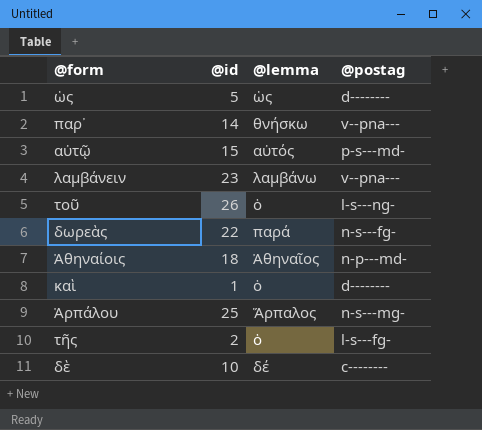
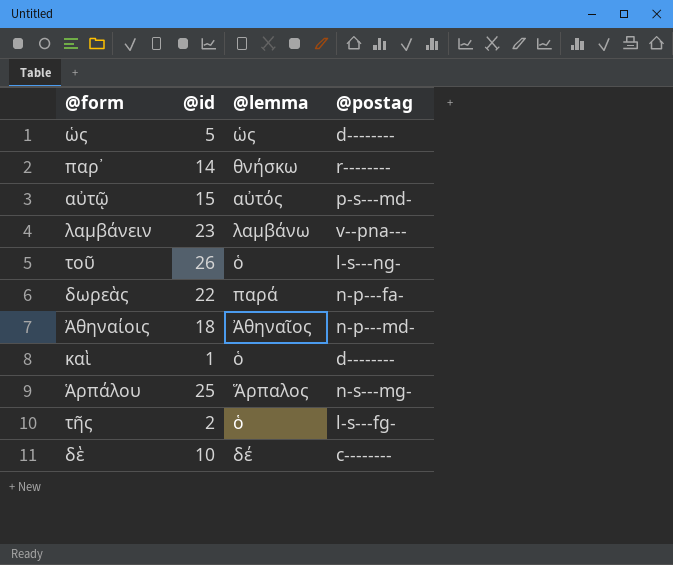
παρ᾽ | @postag: v--pna--- -> r--------
δωρεὰς | @postag: n-s---fg- -> n-p---fa-

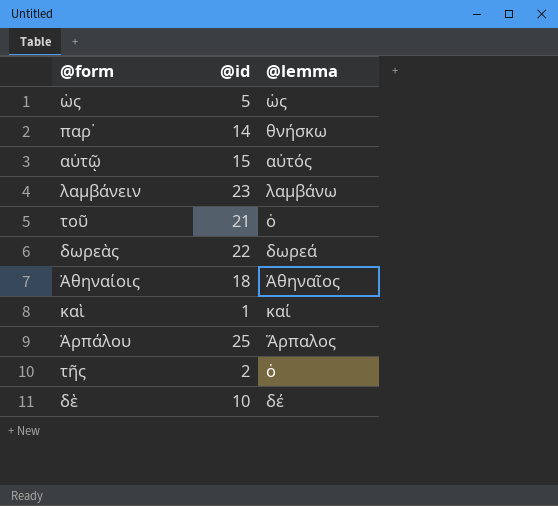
column @postag | position: 4 -> none
τοῦ | @id: 26 -> 21
δωρεὰς | @lemma: παρά -> δωρεά
καὶ | @lemma: ὁ -> καί

